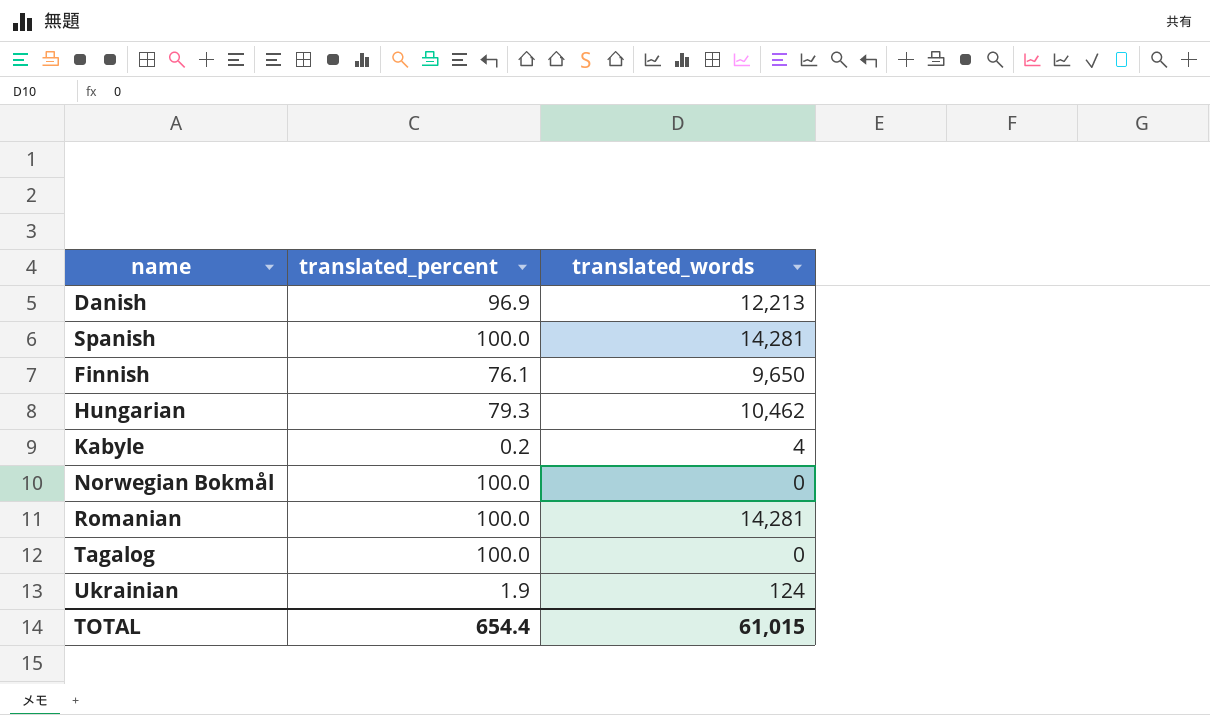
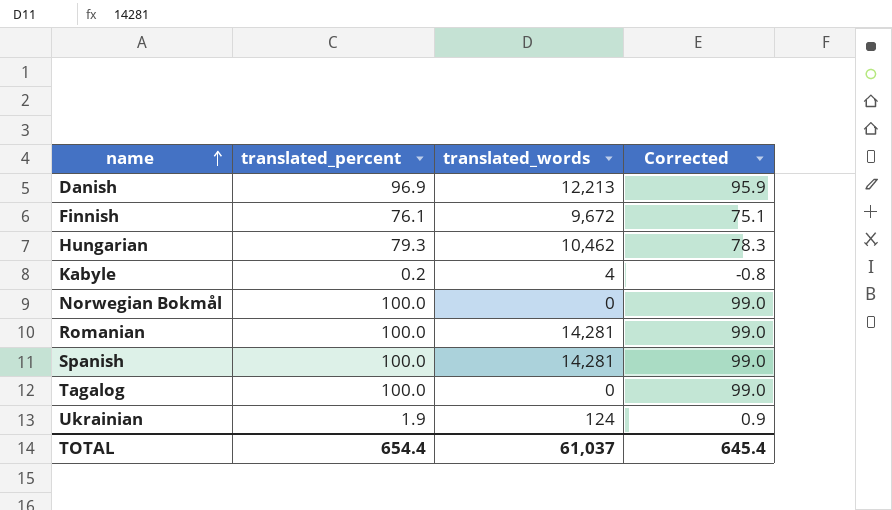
row order: none -> name ascending
column Corrected | formula: none -> [translated_percent] - 1
Finnish | translated_words: 9,650 -> 9,672
TOTAL | translated_words: 61,015 -> 61,037

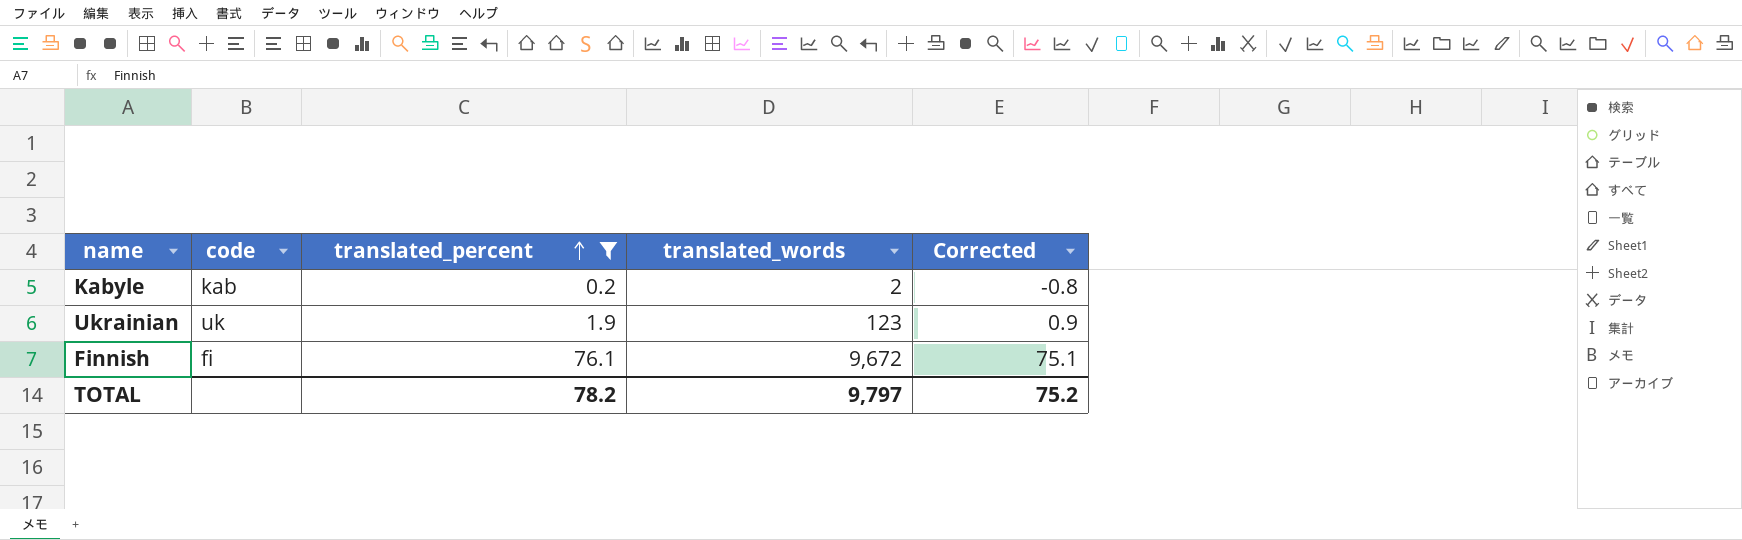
filter: none -> translated_percent <= 76.1
row order: name ascending -> translated_percent ascending
column code | position: none -> 2
Kabyle | translated_words: 4 -> 2
Ukrainian | translated_words: 124 -> 123
TOTAL | translated_percent: 654.4 -> 78.2
TOTAL | translated_words: 61,037 -> 9,797
TOTAL | Corrected: 645.4 -> 75.2

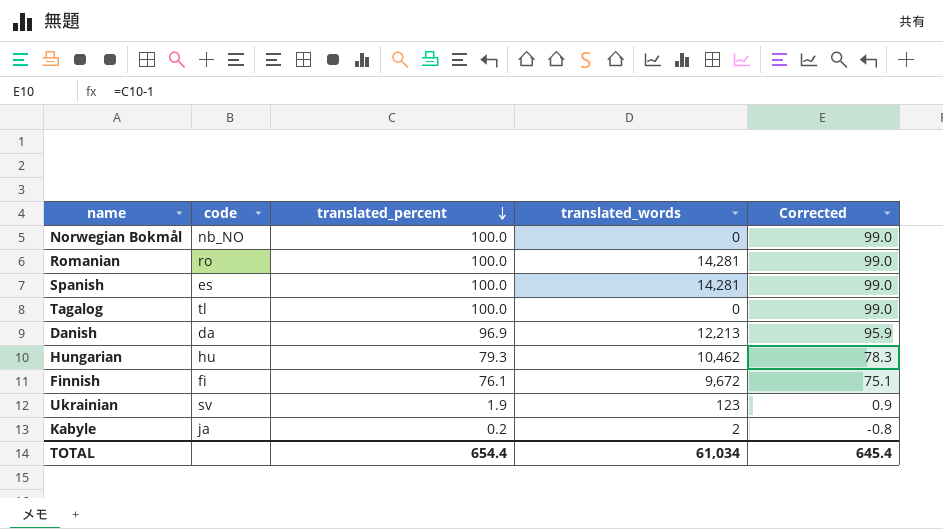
filter: translated_percent <= 76.1 -> none
row order: translated_percent ascending -> translated_percent descending
Ukrainian | code: uk -> sv
Kabyle | code: kab -> ja
TOTAL | translated_percent: 78.2 -> 654.4
TOTAL | translated_words: 9,797 -> 61,034
TOTAL | Corrected: 75.2 -> 645.4

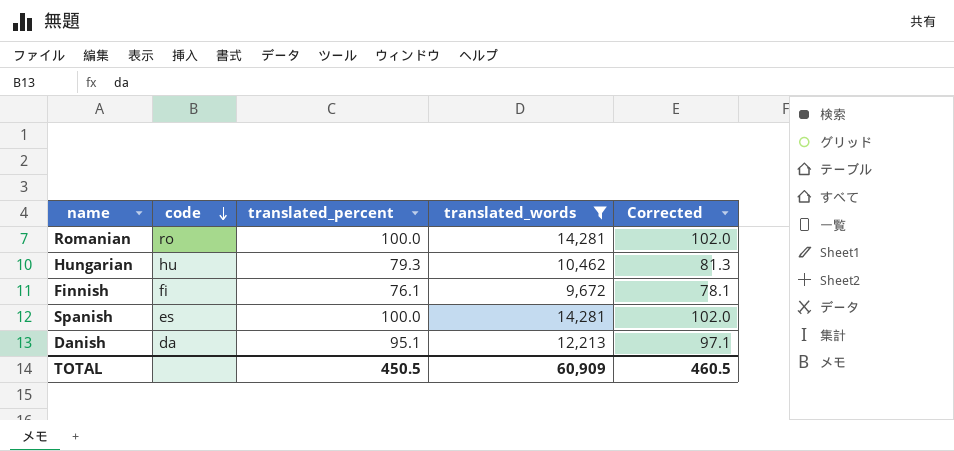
filter: none -> translated_words >= 9,672
row order: translated_percent descending -> code descending
column Corrected | formula: [translated_percent] - 1 -> [translated_percent] + 2
Danish | translated_percent: 96.9 -> 95.1
TOTAL | translated_percent: 654.4 -> 450.5
TOTAL | translated_words: 61,034 -> 60,909
TOTAL | Corrected: 645.4 -> 460.5

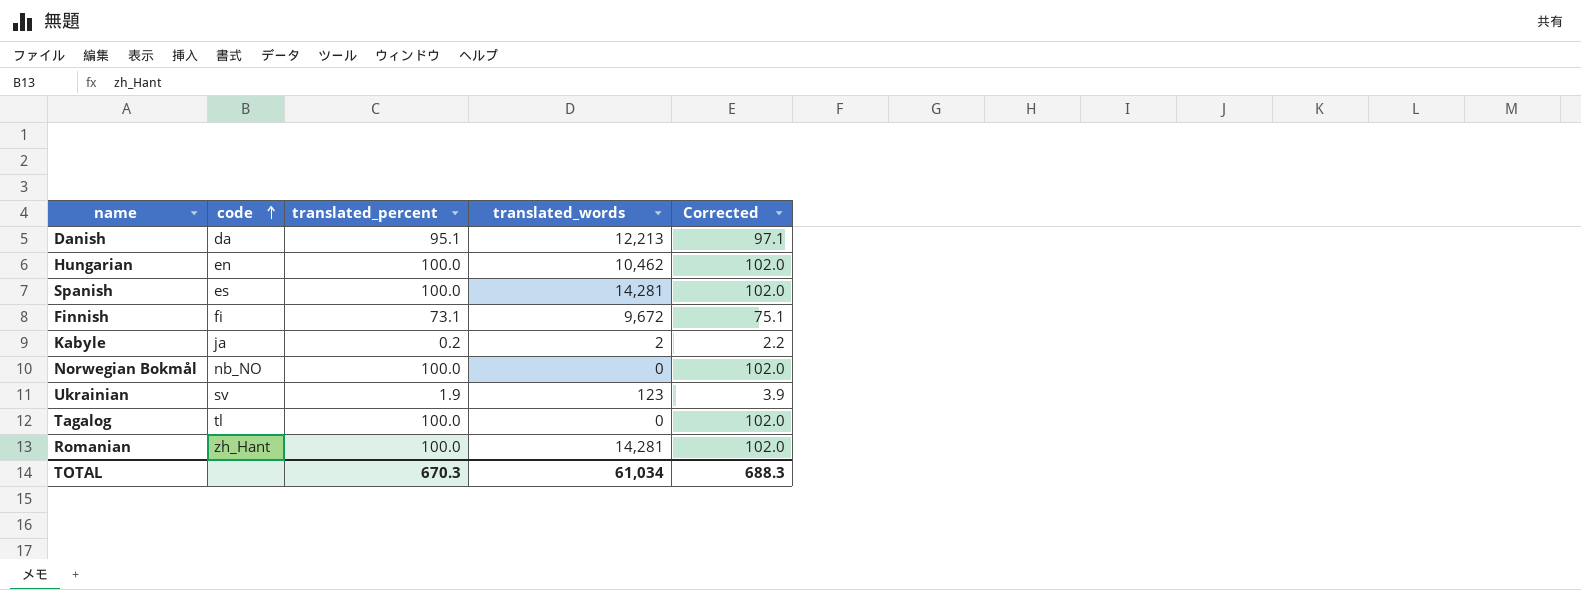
filter: translated_words >= 9,672 -> none
row order: code descending -> code ascending
Hungarian | code: hu -> en
Hungarian | translated_percent: 79.3 -> 100.0
Hungarian | Corrected: 81.3 -> 102.0
Finnish | translated_percent: 76.1 -> 73.1
Finnish | Corrected: 78.1 -> 75.1
Romanian | code: ro -> zh_Hant
TOTAL | translated_percent: 450.5 -> 670.3
TOTAL | translated_words: 60,909 -> 61,034
TOTAL | Corrected: 460.5 -> 688.3

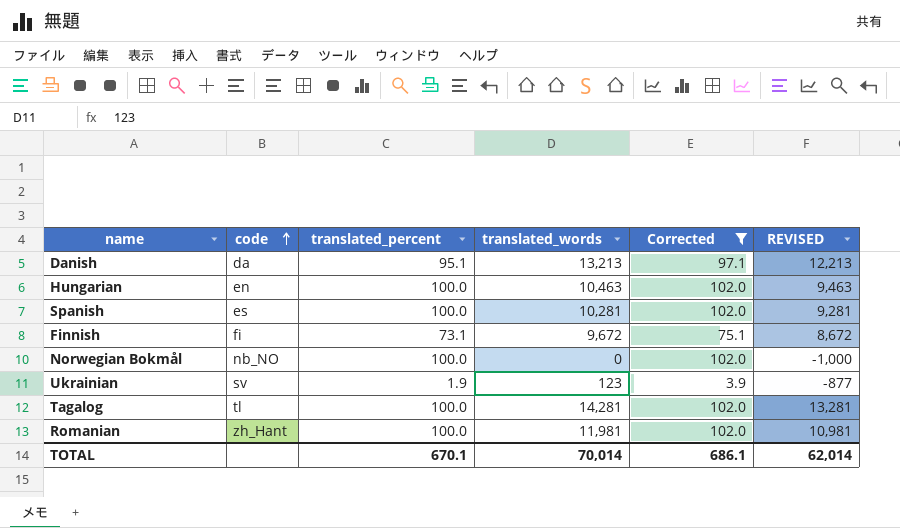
filter: none -> Corrected != 2.2
column REVISED | formula: none -> [translated_words] - 1000
Danish | translated_words: 12,213 -> 13,213
Hungarian | translated_words: 10,462 -> 10,463
Spanish | translated_words: 14,281 -> 10,281
Tagalog | translated_words: 0 -> 14,281
Romanian | translated_words: 14,281 -> 11,981
TOTAL | translated_percent: 670.3 -> 670.1
TOTAL | translated_words: 61,034 -> 70,014
TOTAL | Corrected: 688.3 -> 686.1

